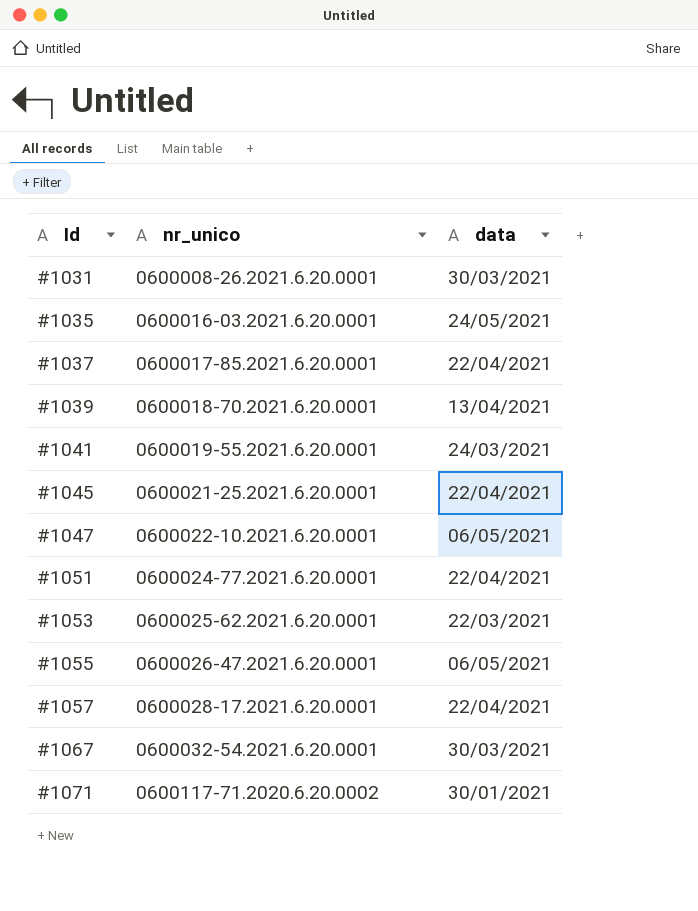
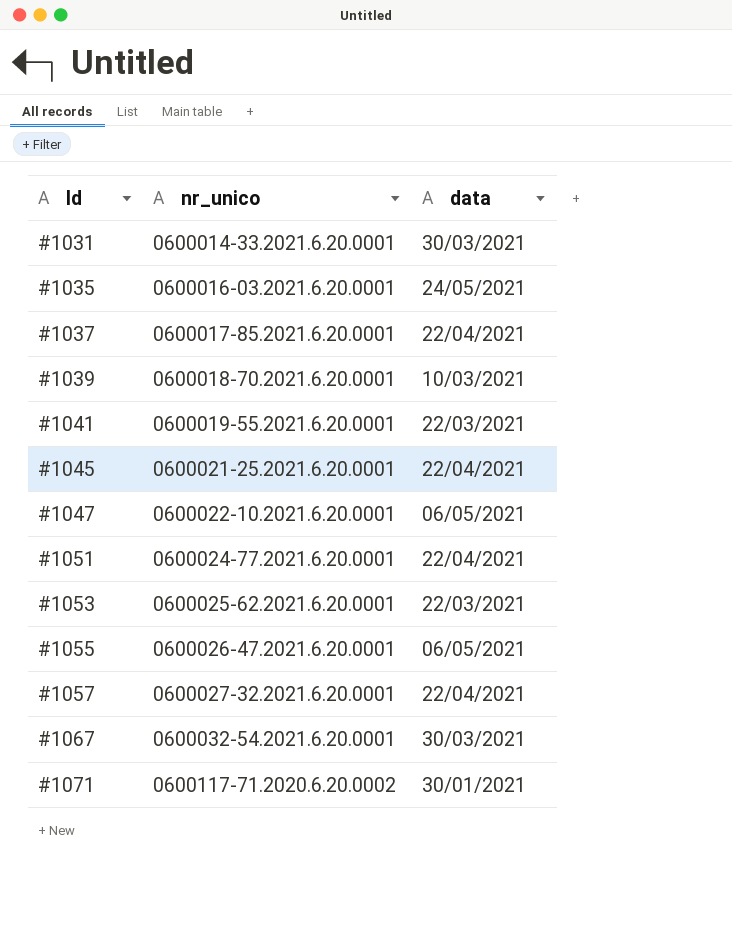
#1031 | nr_unico: 0600008-26.2021.6.20.0001 -> 0600014-33.2021.6.20.0001
#1039 | data: 13/04/2021 -> 10/03/2021
#1041 | data: 24/03/2021 -> 22/03/2021
#1057 | nr_unico: 0600028-17.2021.6.20.0001 -> 0600027-32.2021.6.20.0001

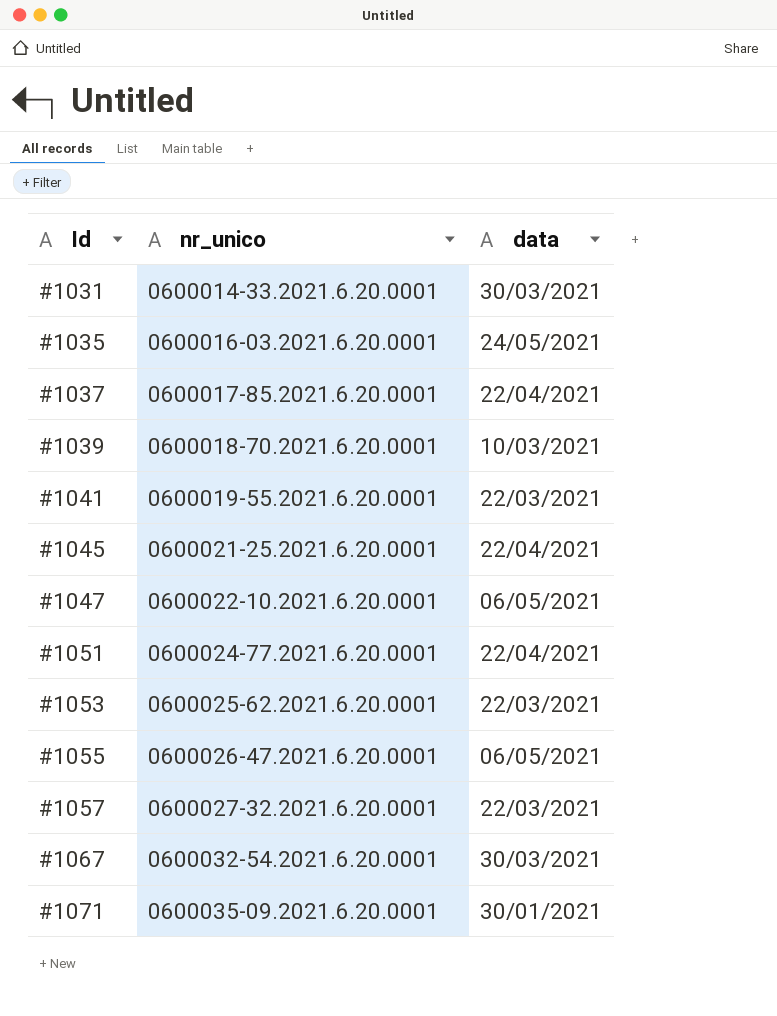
#1057 | data: 22/04/2021 -> 22/03/2021
#1071 | nr_unico: 0600117-71.2020.6.20.0002 -> 0600035-09.2021.6.20.0001

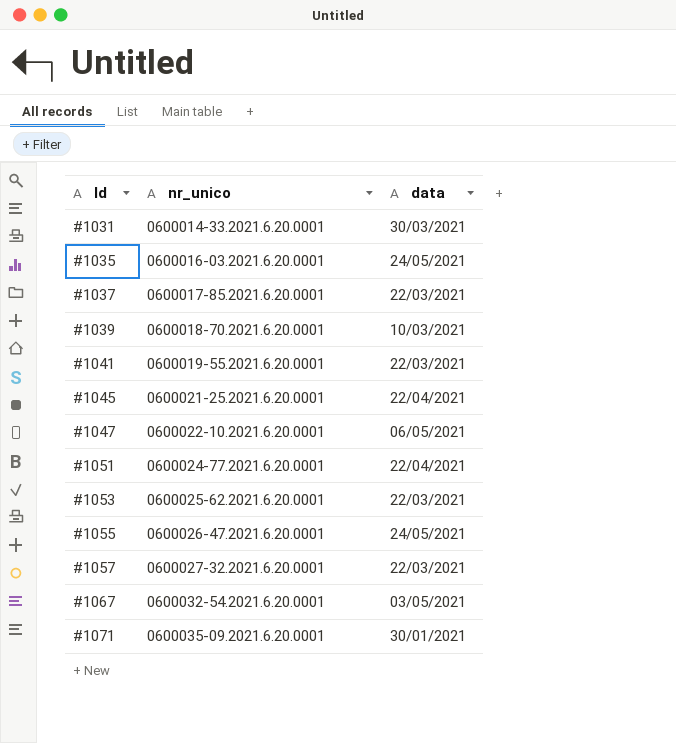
#1037 | data: 22/04/2021 -> 22/03/2021
#1055 | data: 06/05/2021 -> 24/05/2021
#1067 | data: 30/03/2021 -> 03/05/2021

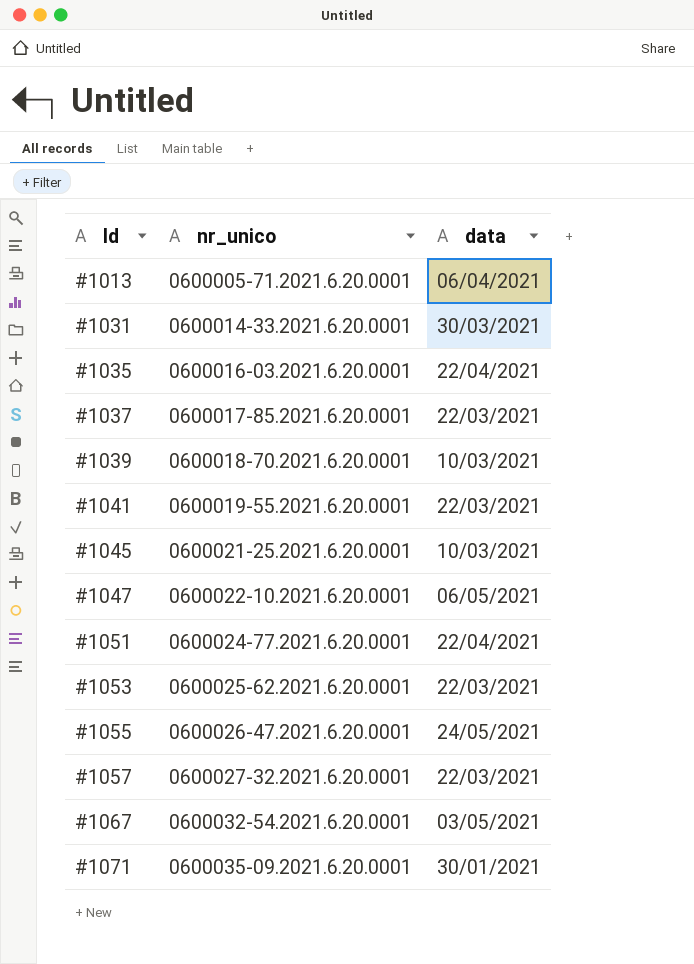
row #1013: none -> 0600005-71.2021.6.20.0001 | 06/04/2021
#1035 | data: 24/05/2021 -> 22/04/2021
#1045 | data: 22/04/2021 -> 10/03/2021

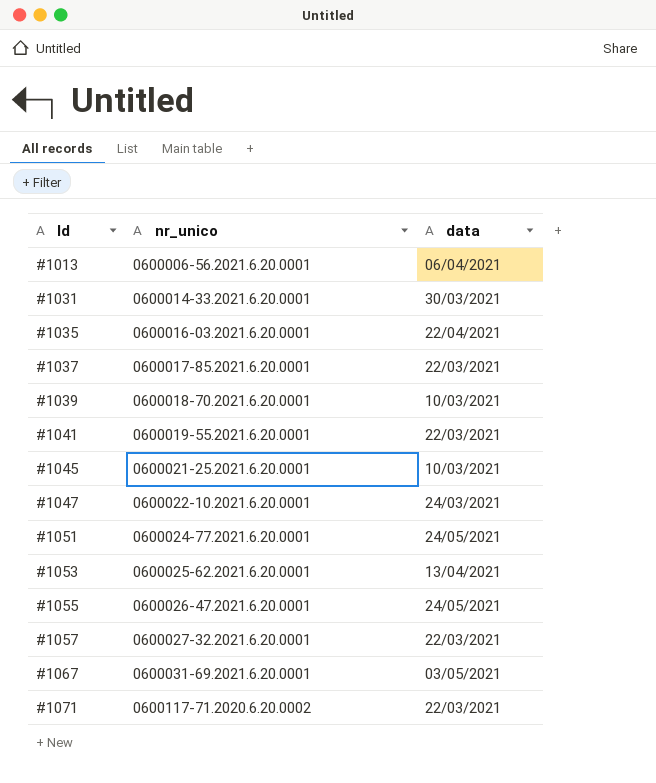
#1013 | nr_unico: 0600005-71.2021.6.20.0001 -> 0600006-56.2021.6.20.0001
#1047 | data: 06/05/2021 -> 24/03/2021
#1051 | data: 22/04/2021 -> 24/05/2021
#1053 | data: 22/03/2021 -> 13/04/2021
#1067 | nr_unico: 0600032-54.2021.6.20.0001 -> 0600031-69.2021.6.20.0001
#1071 | nr_unico: 0600035-09.2021.6.20.0001 -> 0600117-71.2020.6.20.0002
#1071 | data: 30/01/2021 -> 22/03/2021

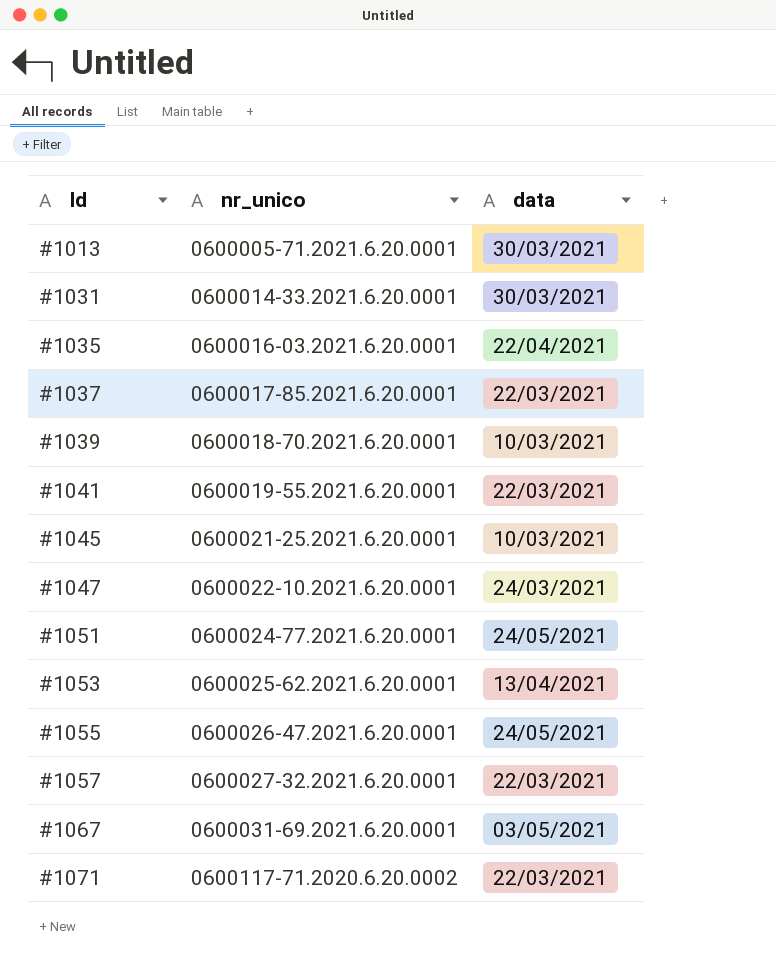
#1013 | nr_unico: 0600006-56.2021.6.20.0001 -> 0600005-71.2021.6.20.0001
#1013 | data: 06/04/2021 -> 30/03/2021

